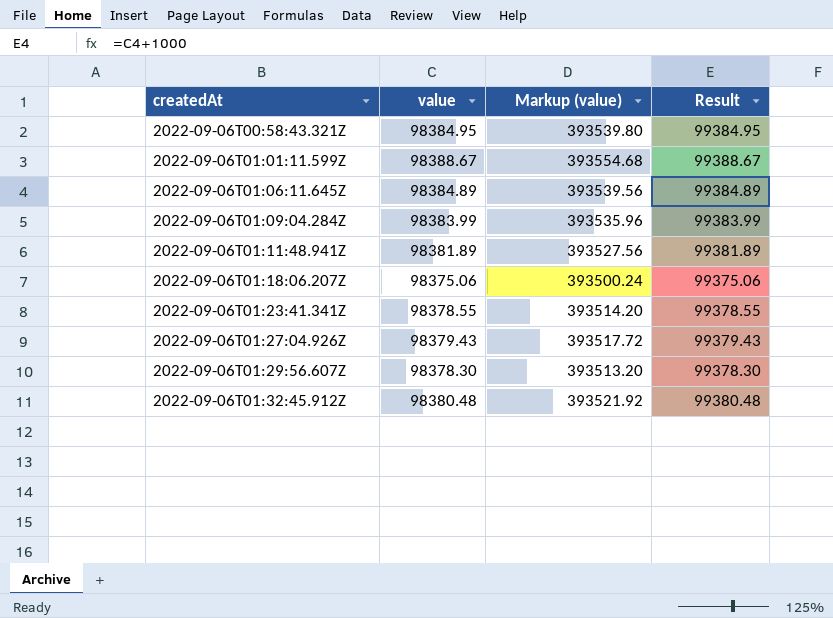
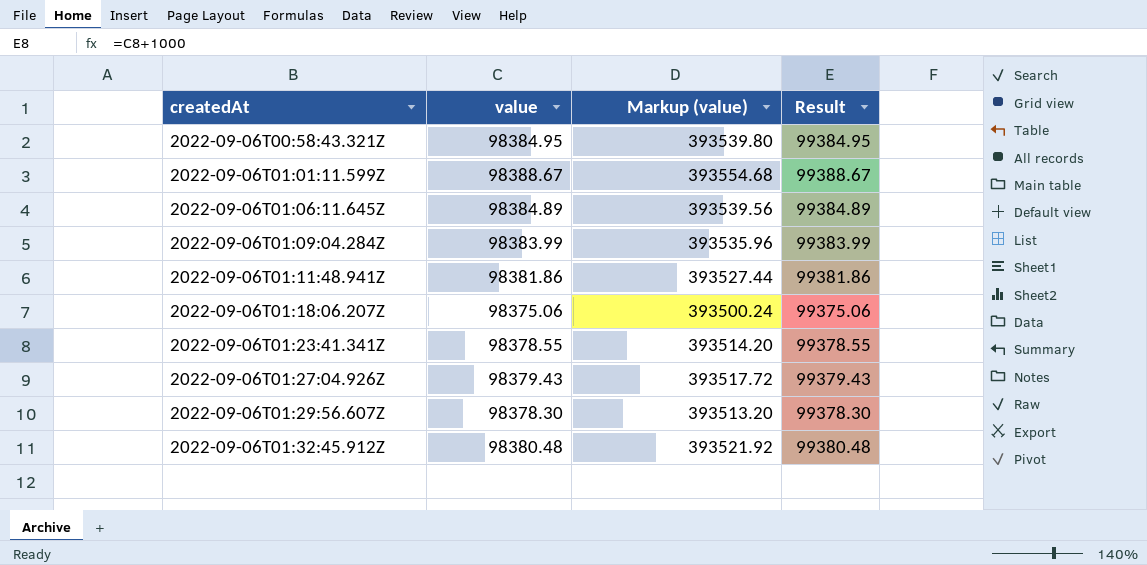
2022-09-06T01:11:48.941Z | value: 98381.89 -> 98381.86
2022-09-06T01:11:48.941Z | Markup (value): 393527.56 -> 393527.44
2022-09-06T01:11:48.941Z | Result: 99381.89 -> 99381.86

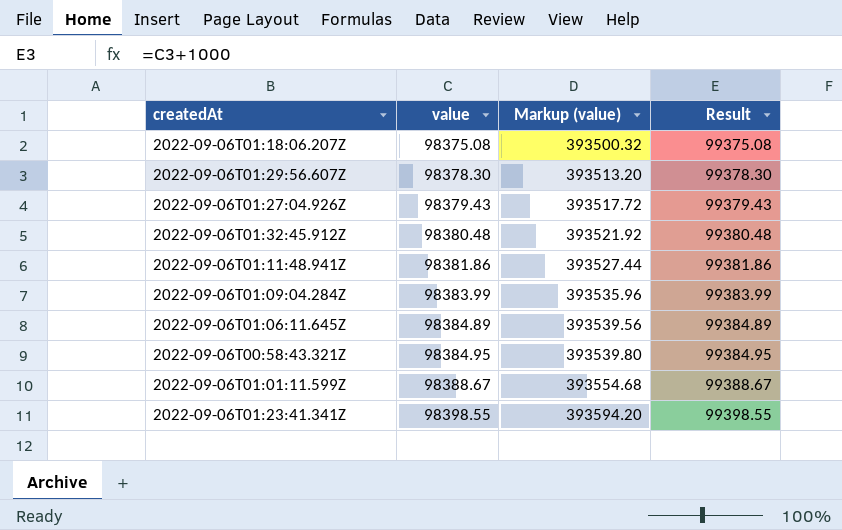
row order: createdAt ascending -> value ascending
2022-09-06T01:18:06.207Z | value: 98375.06 -> 98375.08
2022-09-06T01:18:06.207Z | Markup (value): 393500.24 -> 393500.32
2022-09-06T01:18:06.207Z | Result: 99375.06 -> 99375.08
2022-09-06T01:23:41.341Z | value: 98378.55 -> 98398.55
2022-09-06T01:23:41.341Z | Markup (value): 393514.20 -> 393594.20
2022-09-06T01:23:41.341Z | Result: 99378.55 -> 99398.55

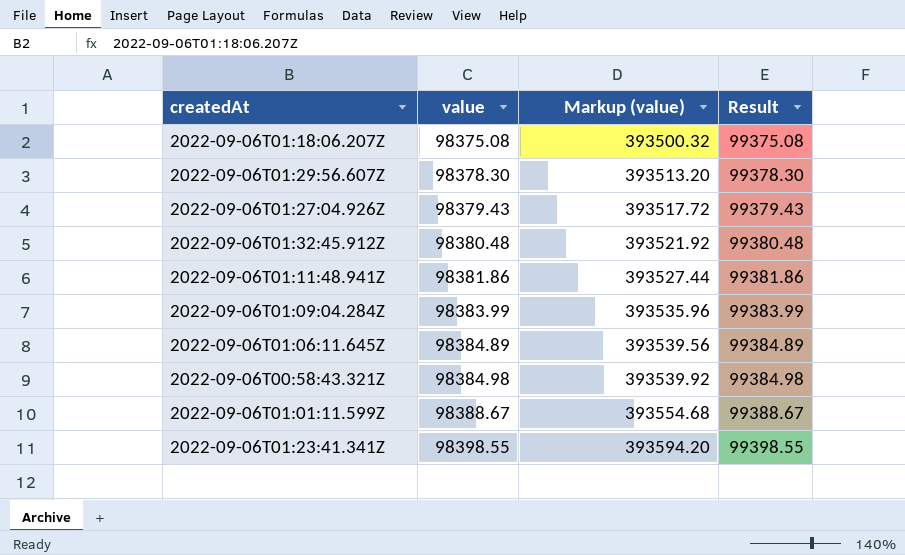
2022-09-06T00:58:43.321Z | value: 98384.95 -> 98384.98
2022-09-06T00:58:43.321Z | Markup (value): 393539.80 -> 393539.92
2022-09-06T00:58:43.321Z | Result: 99384.95 -> 99384.98

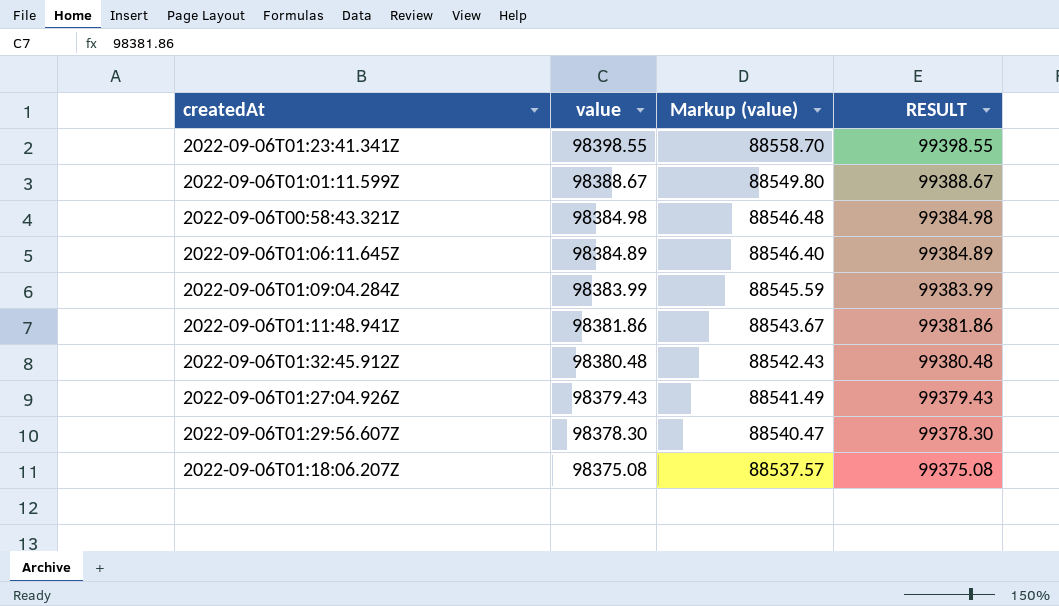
row order: value ascending -> value descending
column Markup (value) | formula: [value] * 4 -> [value] * 0.9
column name: Result -> RESULT

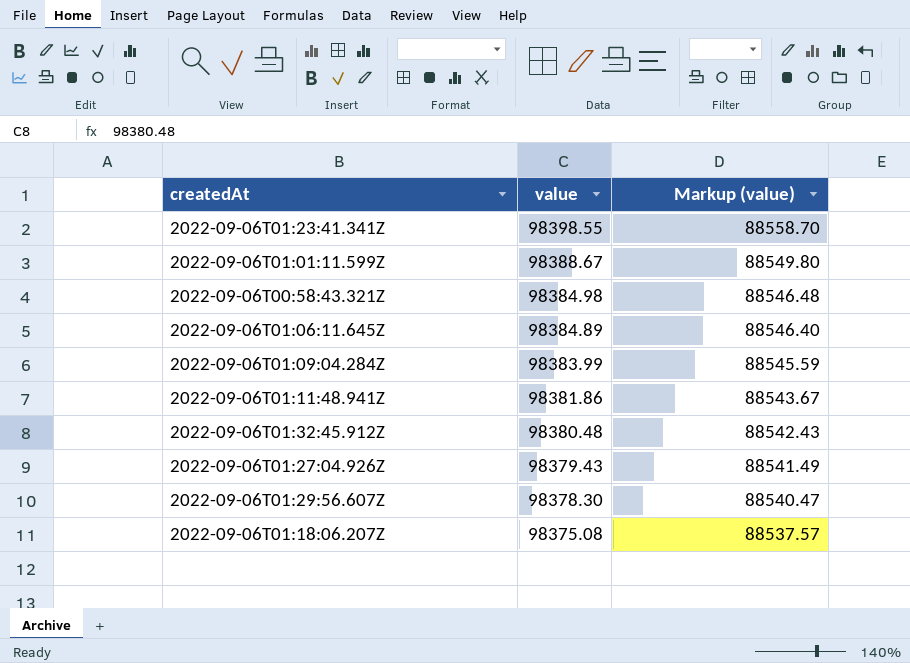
column RESULT | formula: [value] + 1000 -> none

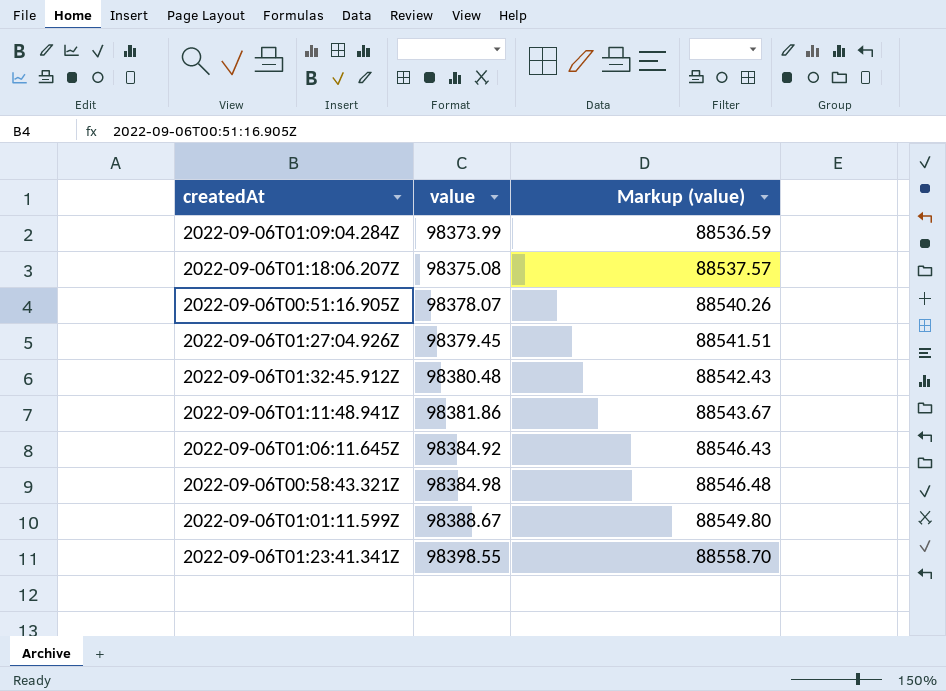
row order: value descending -> value ascending
row 2022-09-06T01:29:56.607Z: 98378.30 | 88540.47 -> none
2022-09-06T01:09:04.284Z | value: 98383.99 -> 98373.99
2022-09-06T01:09:04.284Z | Markup (value): 88545.59 -> 88536.59
row 2022-09-06T00:51:16.905Z: none -> 98378.07 | 88540.26
2022-09-06T01:27:04.926Z | value: 98379.43 -> 98379.45
2022-09-06T01:27:04.926Z | Markup (value): 88541.49 -> 88541.51
2022-09-06T01:06:11.645Z | value: 98384.89 -> 98384.92
2022-09-06T01:06:11.645Z | Markup (value): 88546.40 -> 88546.43

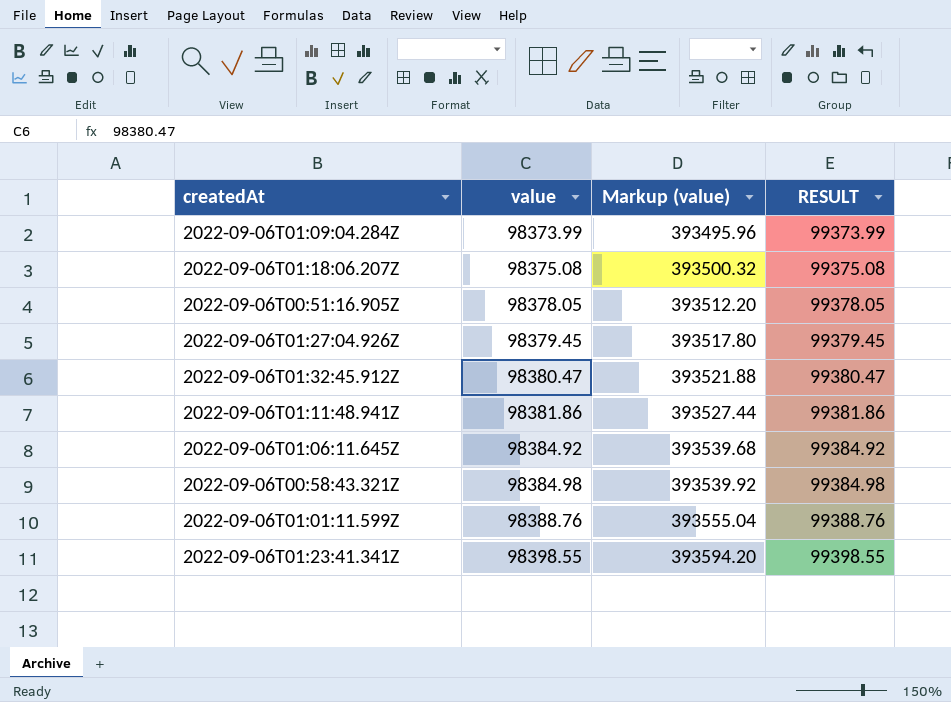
column Markup (value) | formula: [value] * 0.9 -> [value] * 4
column RESULT | formula: none -> [value] + 1000
2022-09-06T00:51:16.905Z | value: 98378.07 -> 98378.05
2022-09-06T01:32:45.912Z | value: 98380.48 -> 98380.47
2022-09-06T01:01:11.599Z | value: 98388.67 -> 98388.76

